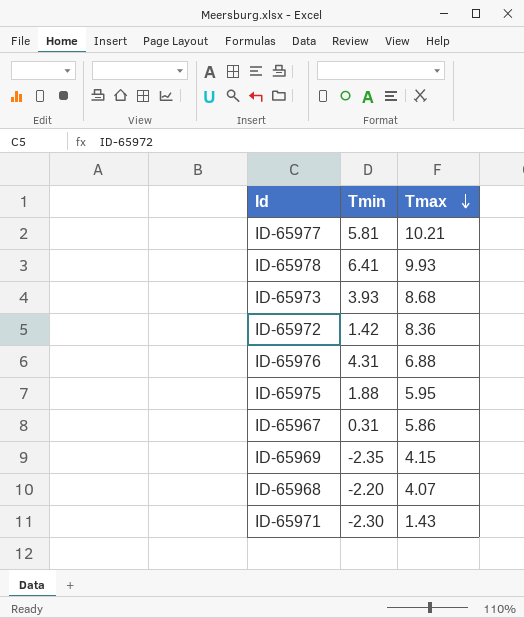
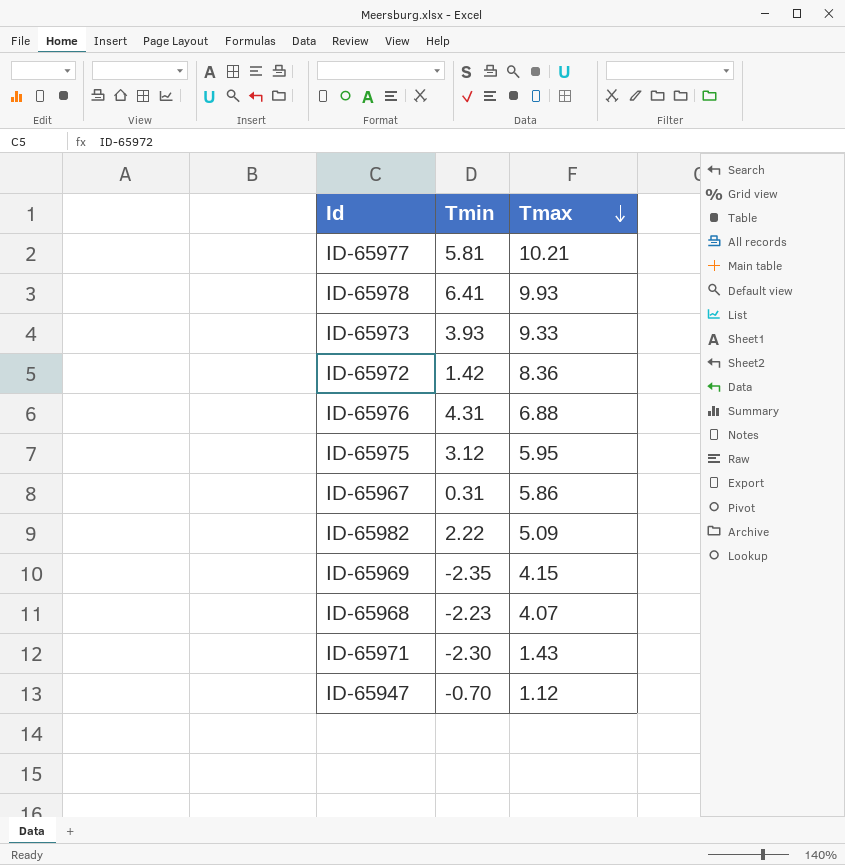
ID-65973 | Tmax: 8.68 -> 9.33
ID-65975 | Tmin: 1.88 -> 3.12
row ID-65982: none -> 2.22 | 5.09
ID-65968 | Tmin: -2.20 -> -2.23
row ID-65947: none -> -0.70 | 1.12

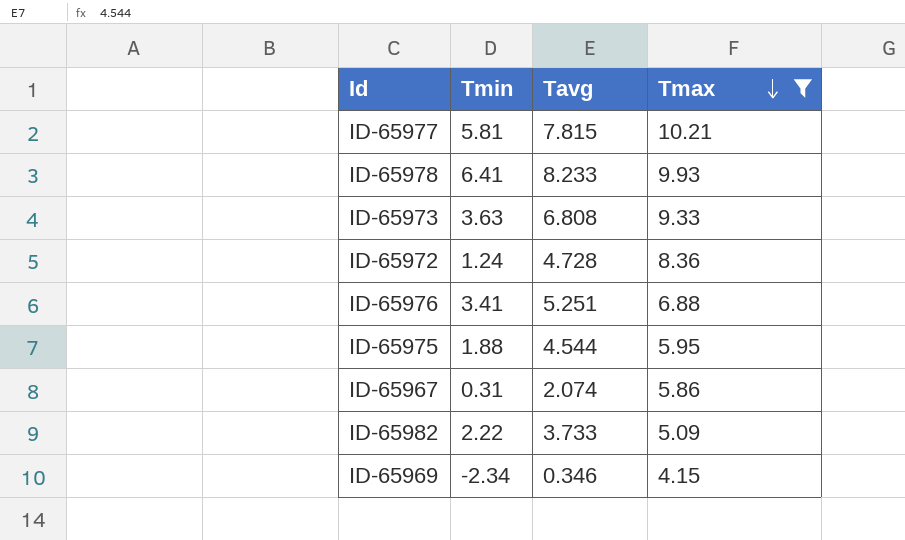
filter: none -> Tmax >= 4.15
column Tavg | position: none -> 3
ID-65973 | Tmin: 3.93 -> 3.63
ID-65972 | Tmin: 1.42 -> 1.24
ID-65976 | Tmin: 4.31 -> 3.41
ID-65975 | Tmin: 3.12 -> 1.88
ID-65969 | Tmin: -2.35 -> -2.34

